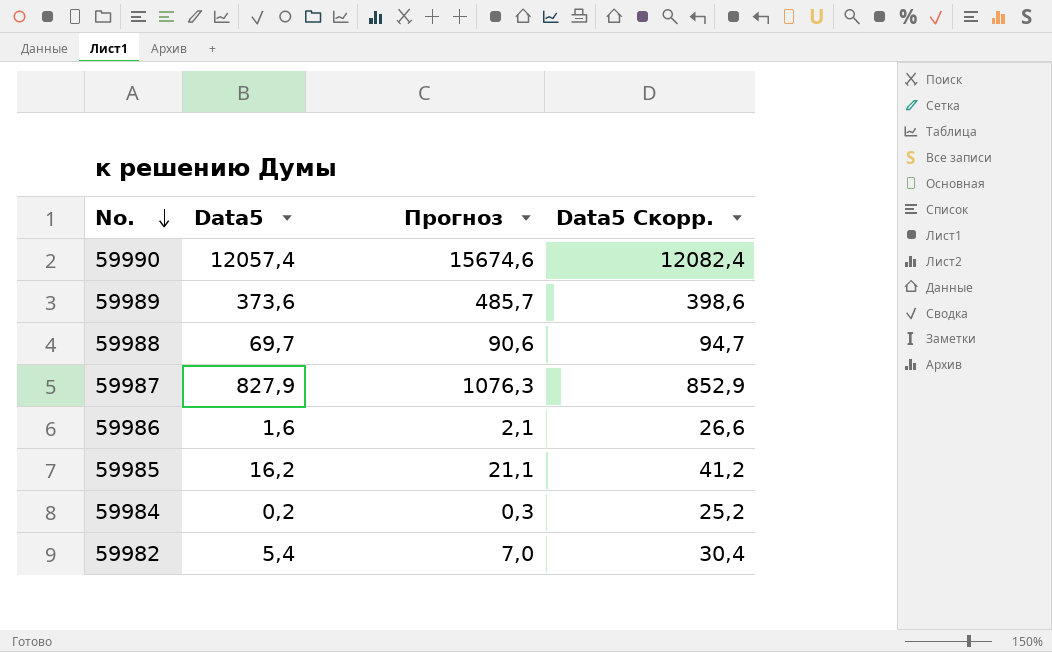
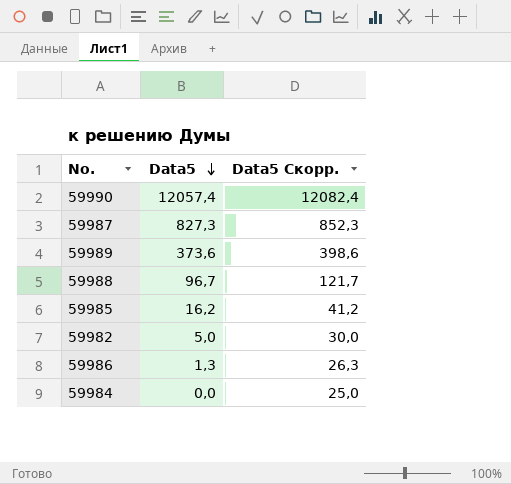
row order: No. descending -> Data5 descending
column Прогноз | formula: [Data5] * 1,3 -> none
59987 | Data5: 827,9 -> 827,3
59987 | Data5 Скорр.: 852,9 -> 852,3
59988 | Data5: 69,7 -> 96,7
59988 | Data5 Скорр.: 94,7 -> 121,7
59982 | Data5: 5,4 -> 5,0
59982 | Data5 Скорр.: 30,4 -> 30,0
59986 | Data5: 1,6 -> 1,3
59986 | Data5 Скорр.: 26,6 -> 26,3
59984 | Data5: 0,2 -> 0,0
59984 | Data5 Скорр.: 25,2 -> 25,0

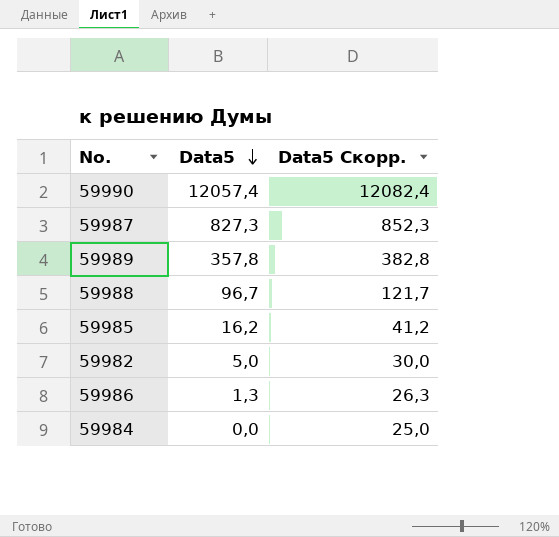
59989 | Data5: 373,6 -> 357,8
59989 | Data5 Скорр.: 398,6 -> 382,8

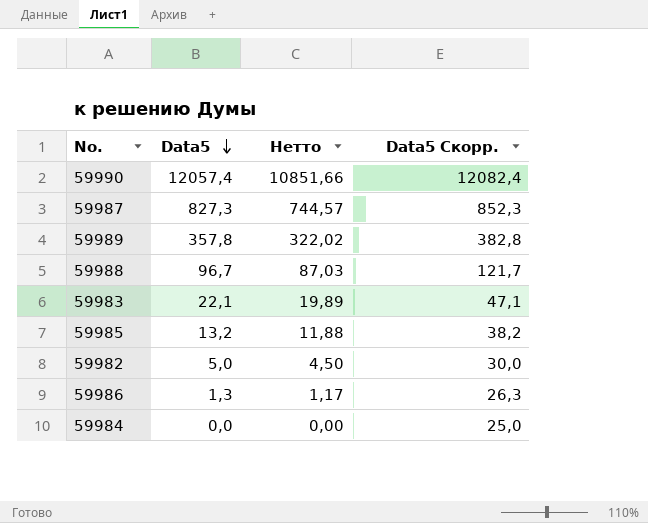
column Нетто | formula: none -> [Data5] * 0,9
row 59983: none -> 22,1 | 19,89 | 47,1
59985 | Data5: 16,2 -> 13,2
59985 | Data5 Скорр.: 41,2 -> 38,2

